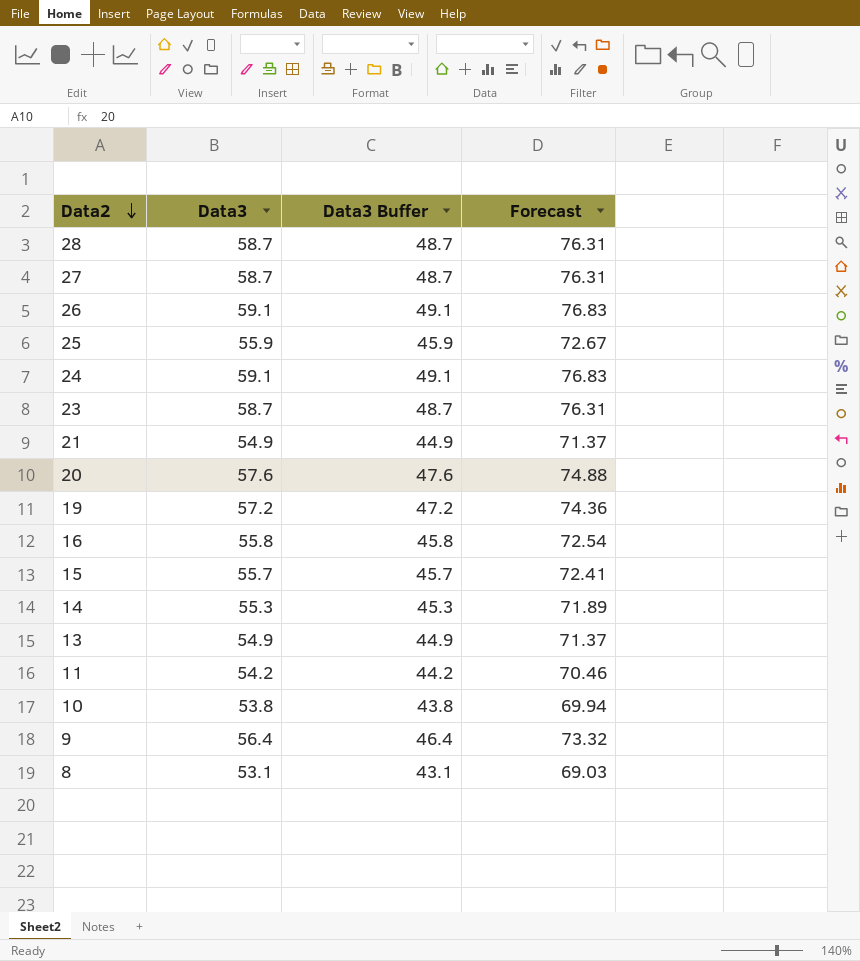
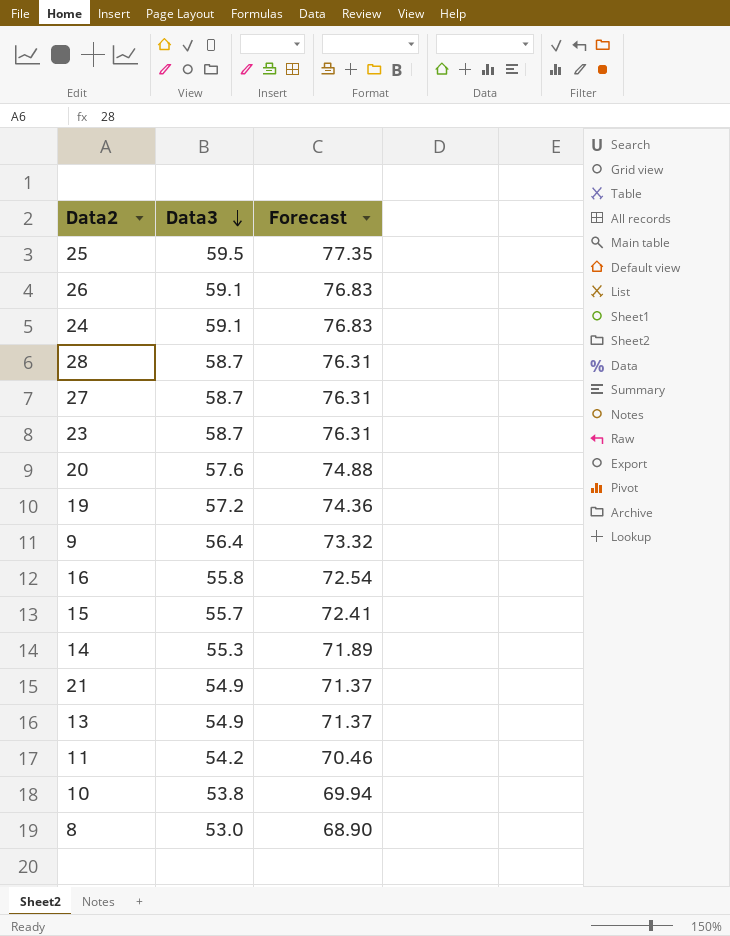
row order: Data2 descending -> Data3 descending
column Data3 Buffer | formula: [Data3] - 10 -> none
25 | Data3: 55.9 -> 59.5
25 | Forecast: 72.67 -> 77.35
8 | Data3: 53.1 -> 53.0
8 | Forecast: 69.03 -> 68.90

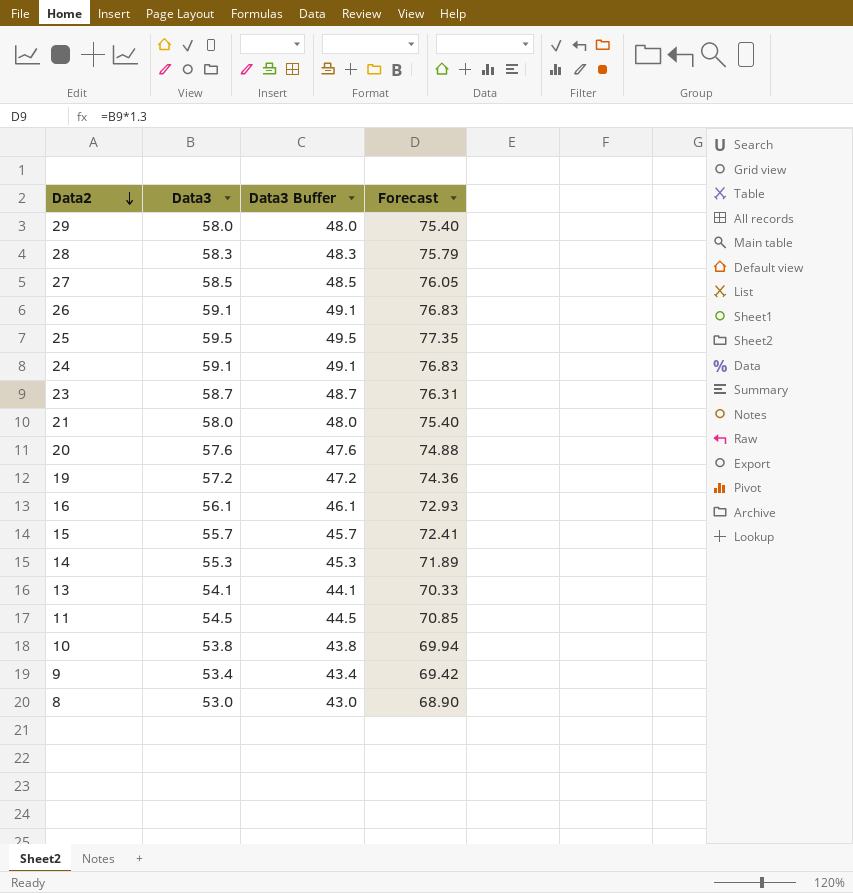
row order: Data3 descending -> Data2 descending
column Data3 Buffer | formula: none -> [Data3] - 10
row 29: none -> 58.0 | 48.0 | 75.40
28 | Data3: 58.7 -> 58.3
28 | Forecast: 76.31 -> 75.79
27 | Data3: 58.7 -> 58.5
27 | Forecast: 76.31 -> 76.05
21 | Data3: 54.9 -> 58.0
21 | Forecast: 71.37 -> 75.40
16 | Data3: 55.8 -> 56.1
16 | Forecast: 72.54 -> 72.93
13 | Data3: 54.9 -> 54.1
13 | Forecast: 71.37 -> 70.33
11 | Data3: 54.2 -> 54.5
11 | Forecast: 70.46 -> 70.85
9 | Data3: 56.4 -> 53.4
9 | Forecast: 73.32 -> 69.42

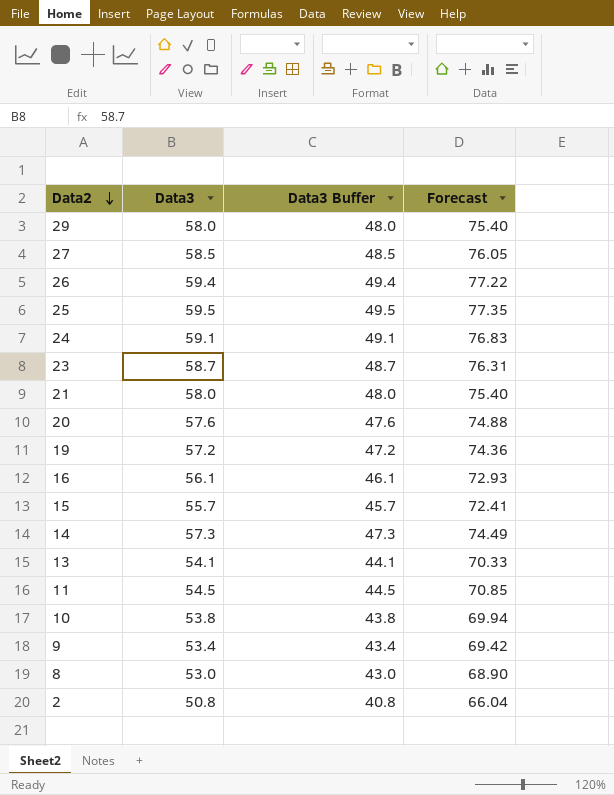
row 28: 58.3 | 48.3 | 75.79 -> none
26 | Data3: 59.1 -> 59.4
26 | Data3 Buffer: 49.1 -> 49.4
26 | Forecast: 76.83 -> 77.22
14 | Data3: 55.3 -> 57.3
14 | Data3 Buffer: 45.3 -> 47.3
14 | Forecast: 71.89 -> 74.49
row 2: none -> 50.8 | 40.8 | 66.04

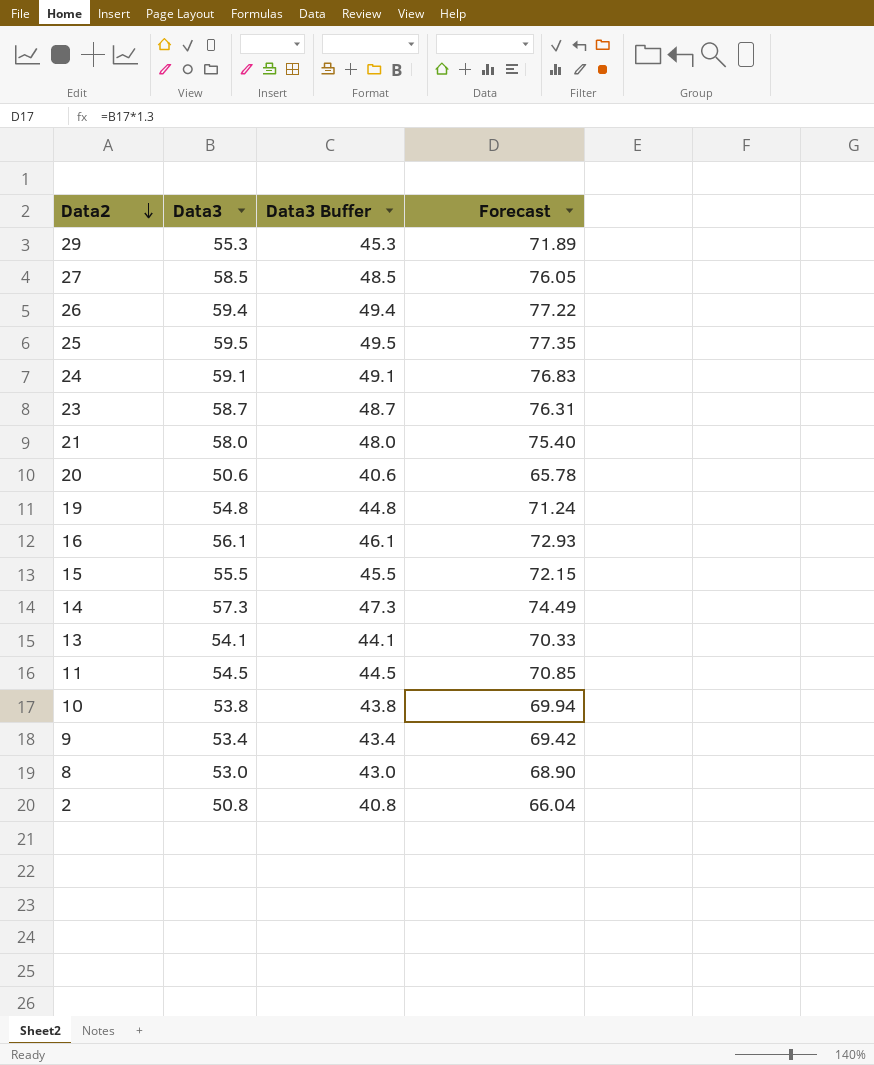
29 | Data3: 58.0 -> 55.3
29 | Data3 Buffer: 48.0 -> 45.3
29 | Forecast: 75.40 -> 71.89
20 | Data3: 57.6 -> 50.6
20 | Data3 Buffer: 47.6 -> 40.6
20 | Forecast: 74.88 -> 65.78
19 | Data3: 57.2 -> 54.8
19 | Data3 Buffer: 47.2 -> 44.8
19 | Forecast: 74.36 -> 71.24
15 | Data3: 55.7 -> 55.5
15 | Data3 Buffer: 45.7 -> 45.5
15 | Forecast: 72.41 -> 72.15

